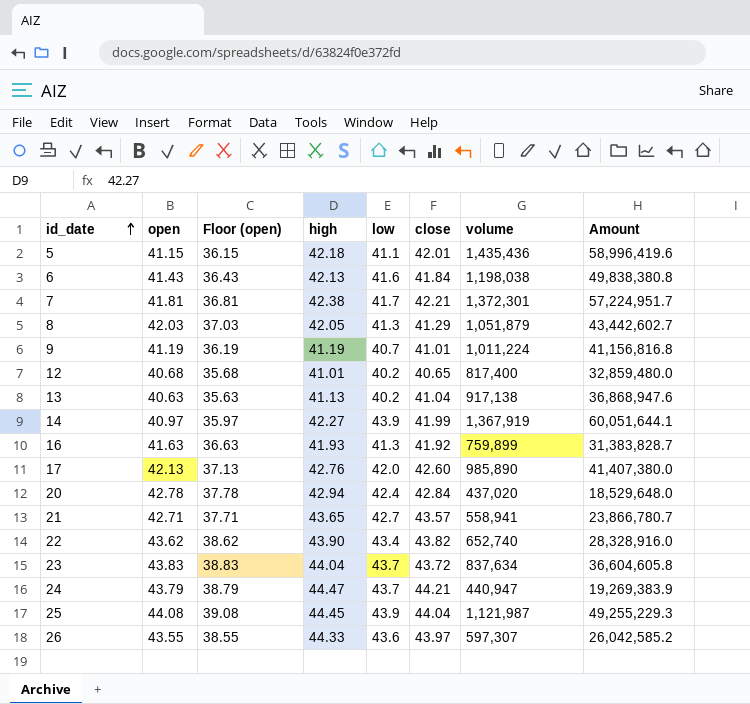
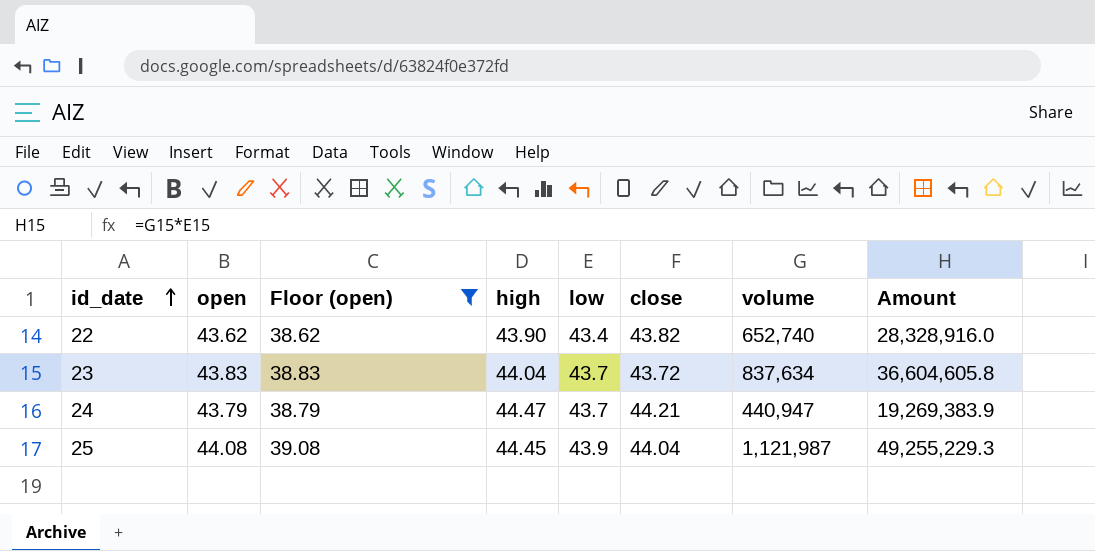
filter: none -> Floor (open) >= 38.62

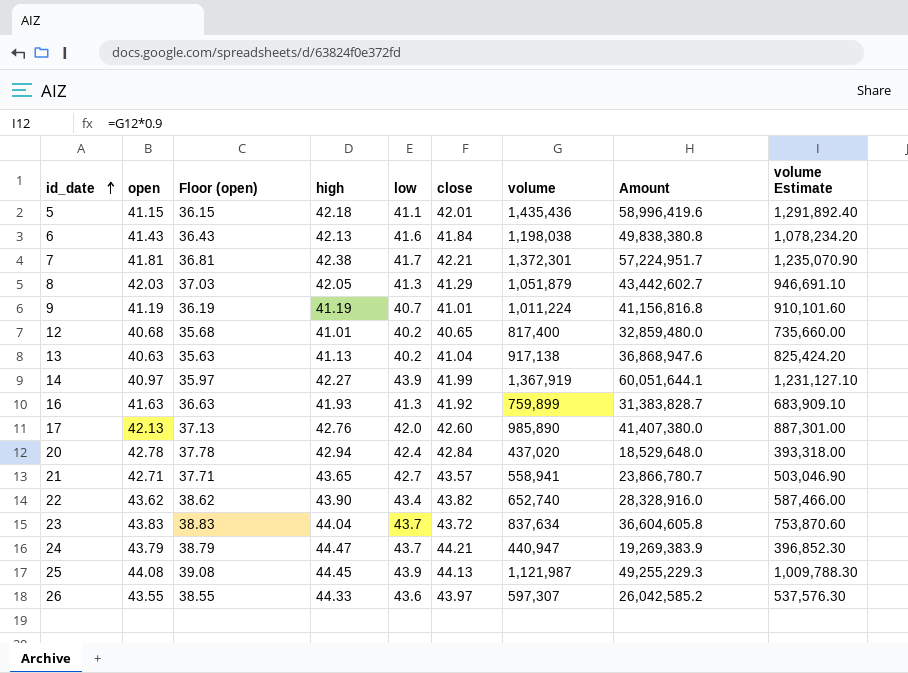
filter: Floor (open) >= 38.62 -> none
column volume Estimate | formula: none -> [volume] * 0.9
25 | close: 44.04 -> 44.13

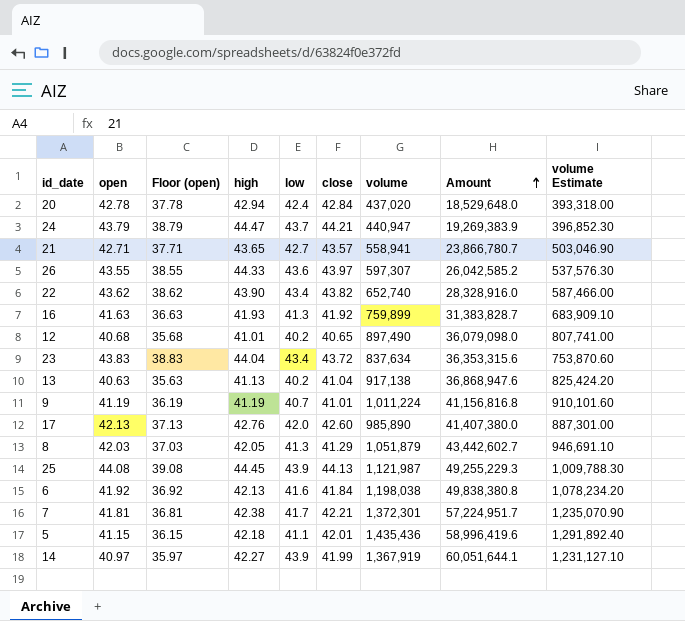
row order: id_date ascending -> Amount ascending
12 | volume: 817,400 -> 897,490
12 | Amount: 32,859,480.0 -> 36,079,098.0
12 | volume Estimate: 735,660.00 -> 807,741.00
23 | low: 43.7 -> 43.4
23 | Amount: 36,604,605.8 -> 36,353,315.6
6 | open: 41.43 -> 41.92
6 | Floor (open): 36.43 -> 36.92

